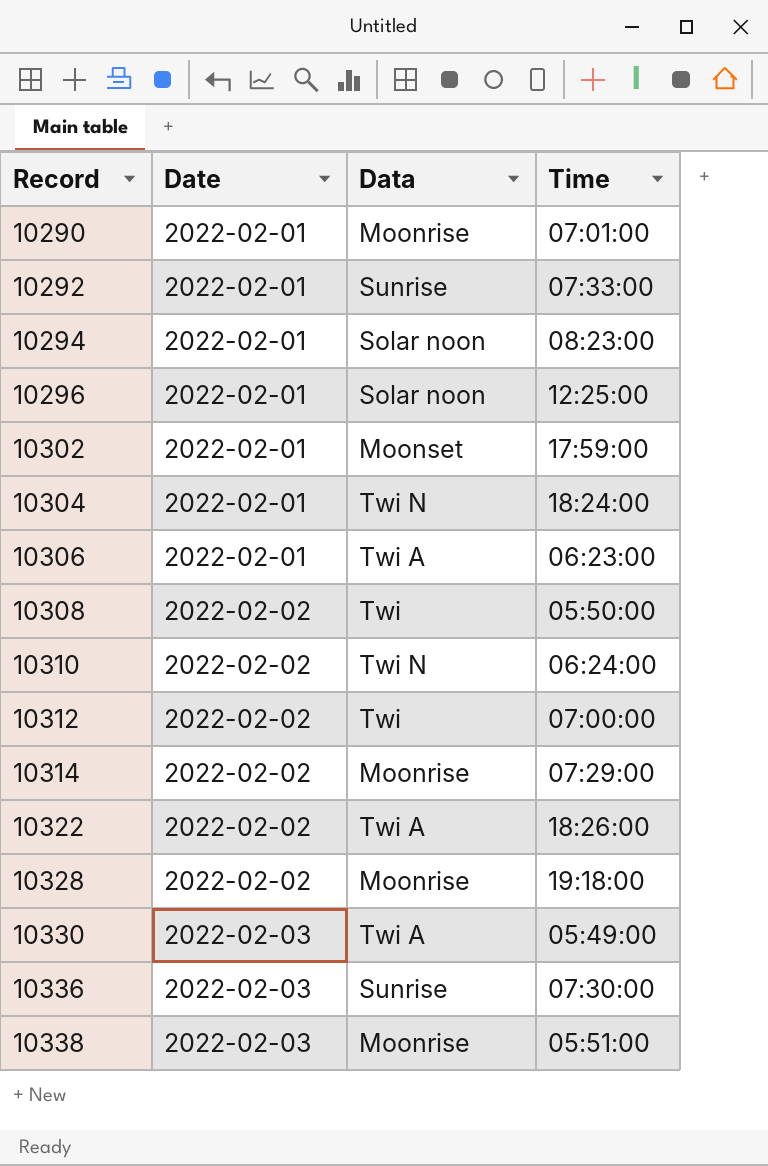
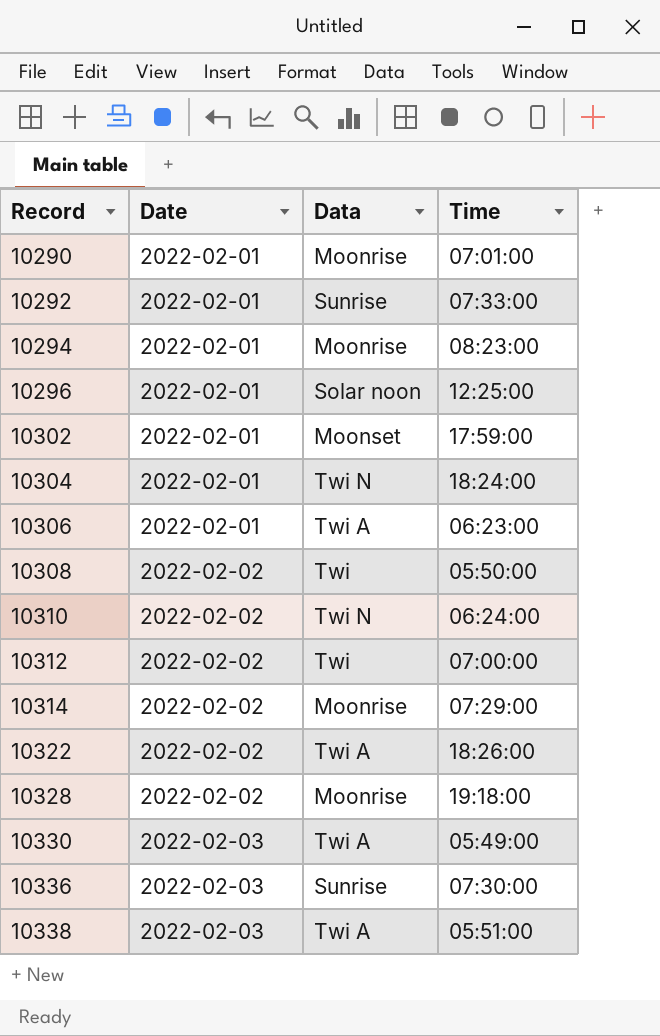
10294 | Data: Solar noon -> Moonrise
10338 | Data: Moonrise -> Twi A

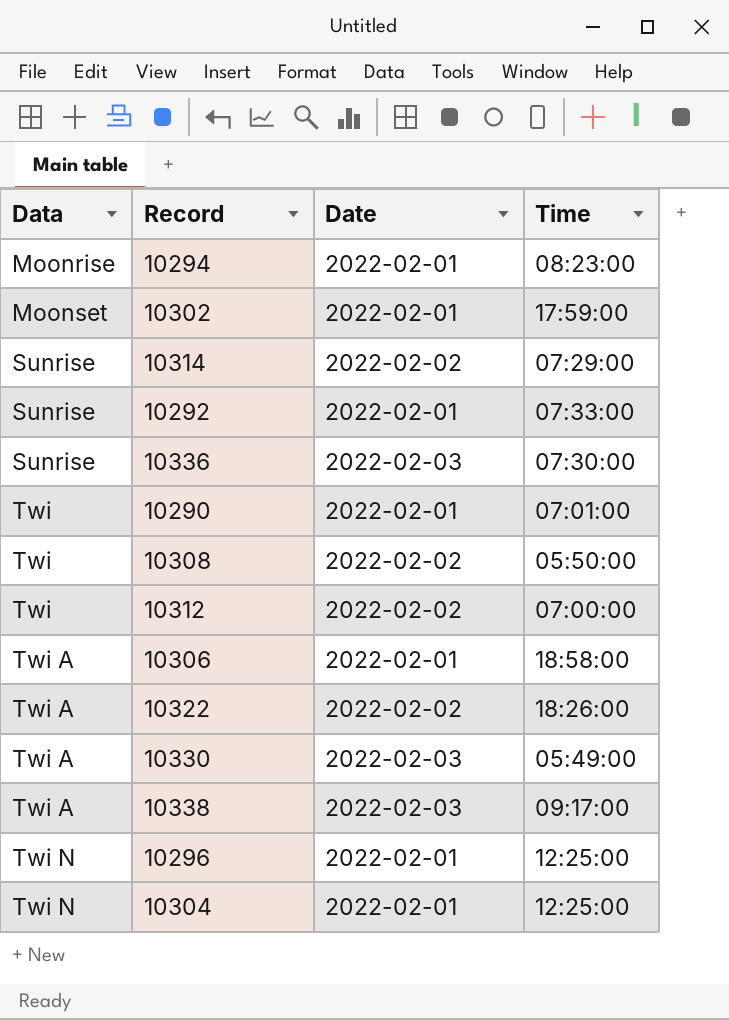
row order: Record ascending -> Data ascending
column Data | position: 3 -> 1
row 10310: 2022-02-02 | Twi N | 06:24:00 -> none
row 10328: 2022-02-02 | Moonrise | 19:18:00 -> none
10314 | Data: Moonrise -> Sunrise
10290 | Data: Moonrise -> Twi
10306 | Time: 06:23:00 -> 18:58:00
10338 | Time: 05:51:00 -> 09:17:00
10296 | Data: Solar noon -> Twi N
10304 | Time: 18:24:00 -> 12:25:00

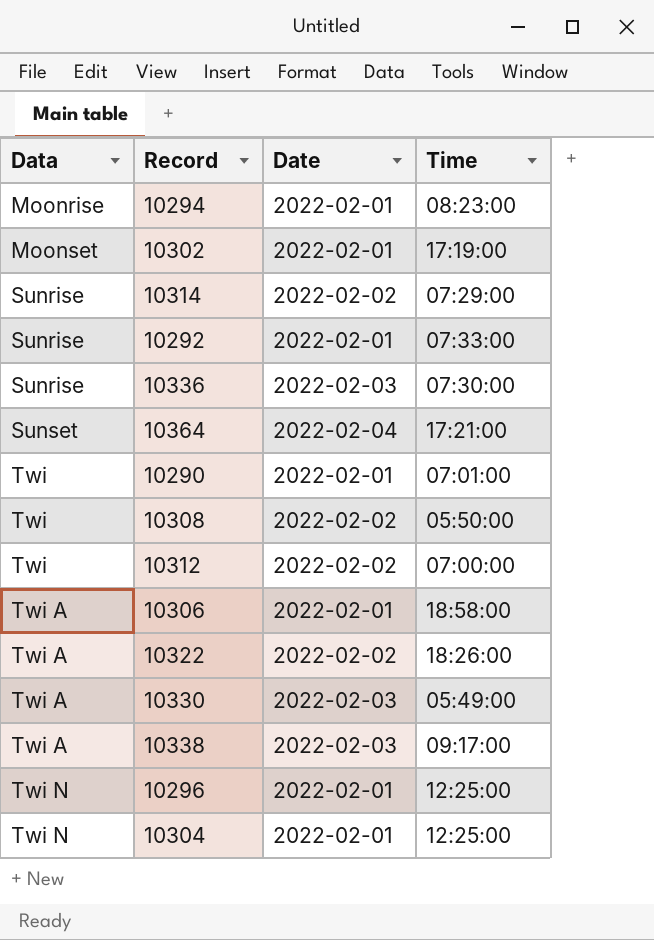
10302 | Time: 17:59:00 -> 17:19:00
row 10364: none -> Sunset | 2022-02-04 | 17:21:00

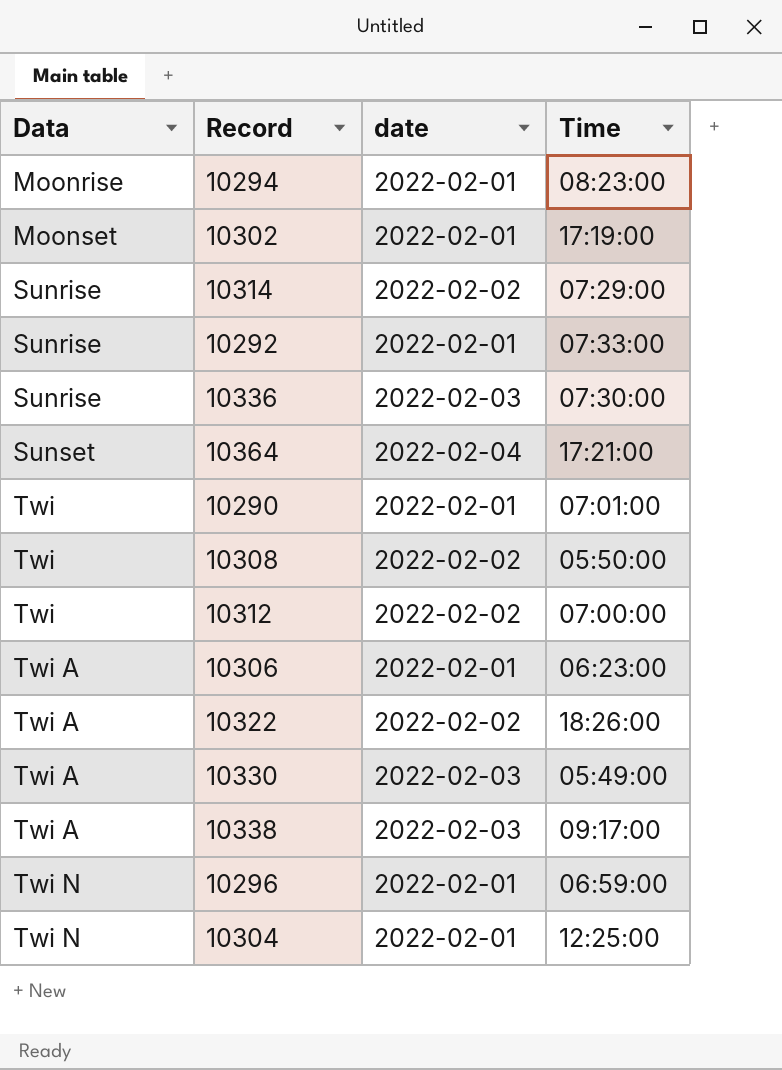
column name: Date -> date
10306 | Time: 18:58:00 -> 06:23:00
10296 | Time: 12:25:00 -> 06:59:00

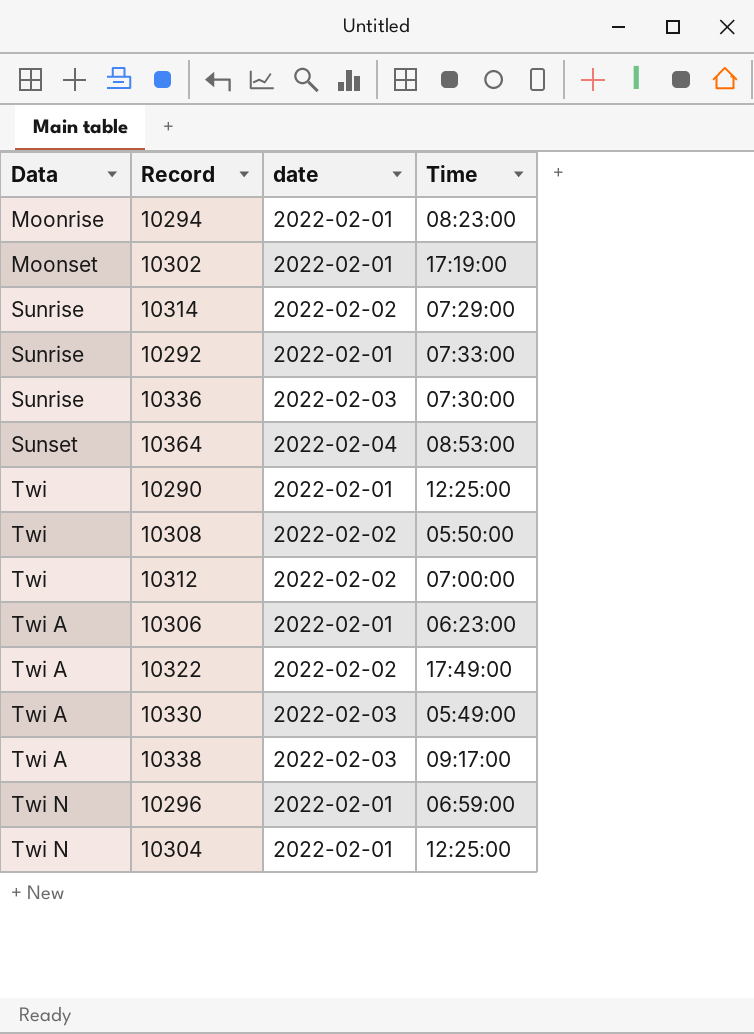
10364 | Time: 17:21:00 -> 08:53:00
10290 | Time: 07:01:00 -> 12:25:00
10322 | Time: 18:26:00 -> 17:49:00

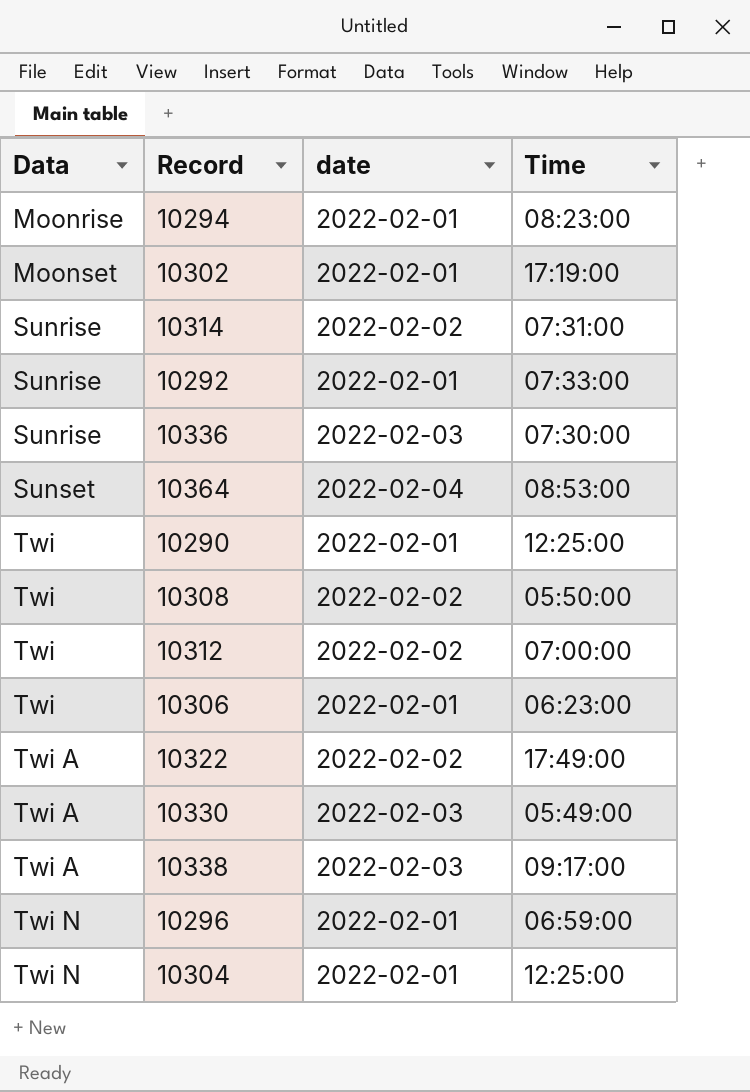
10314 | Time: 07:29:00 -> 07:31:00
10306 | Data: Twi A -> Twi

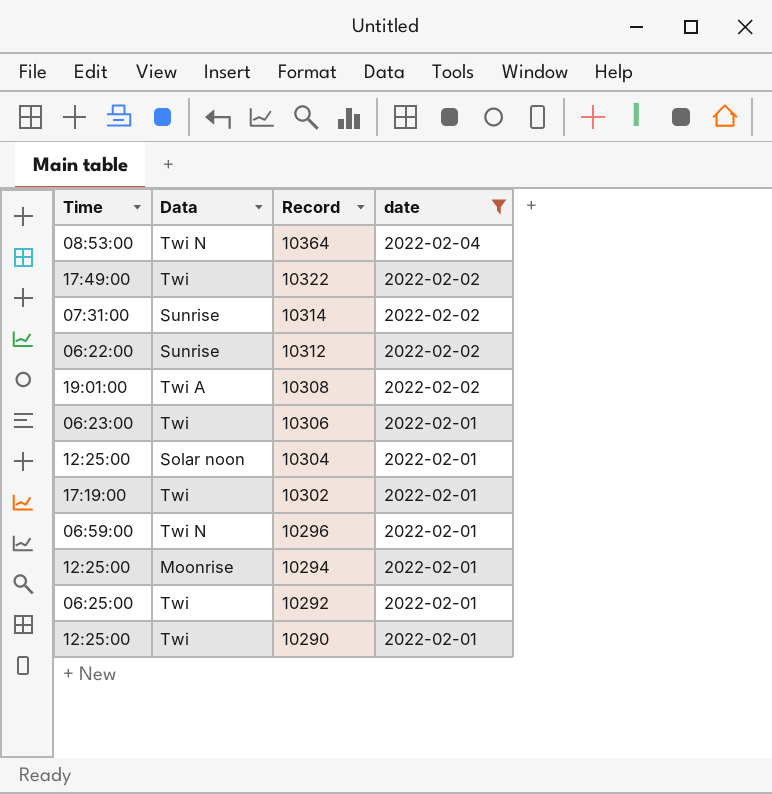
filter: none -> date != 2022-02-03
row order: Data ascending -> Record descending
column Time | position: 4 -> 1
10364 | Data: Sunset -> Twi N
10322 | Data: Twi A -> Twi
10312 | Time: 07:00:00 -> 06:22:00
10312 | Data: Twi -> Sunrise
10308 | Time: 05:50:00 -> 19:01:00
10308 | Data: Twi -> Twi A
10304 | Data: Twi N -> Solar noon
10302 | Data: Moonset -> Twi
10294 | Time: 08:23:00 -> 12:25:00
10292 | Time: 07:33:00 -> 06:25:00
10292 | Data: Sunrise -> Twi

